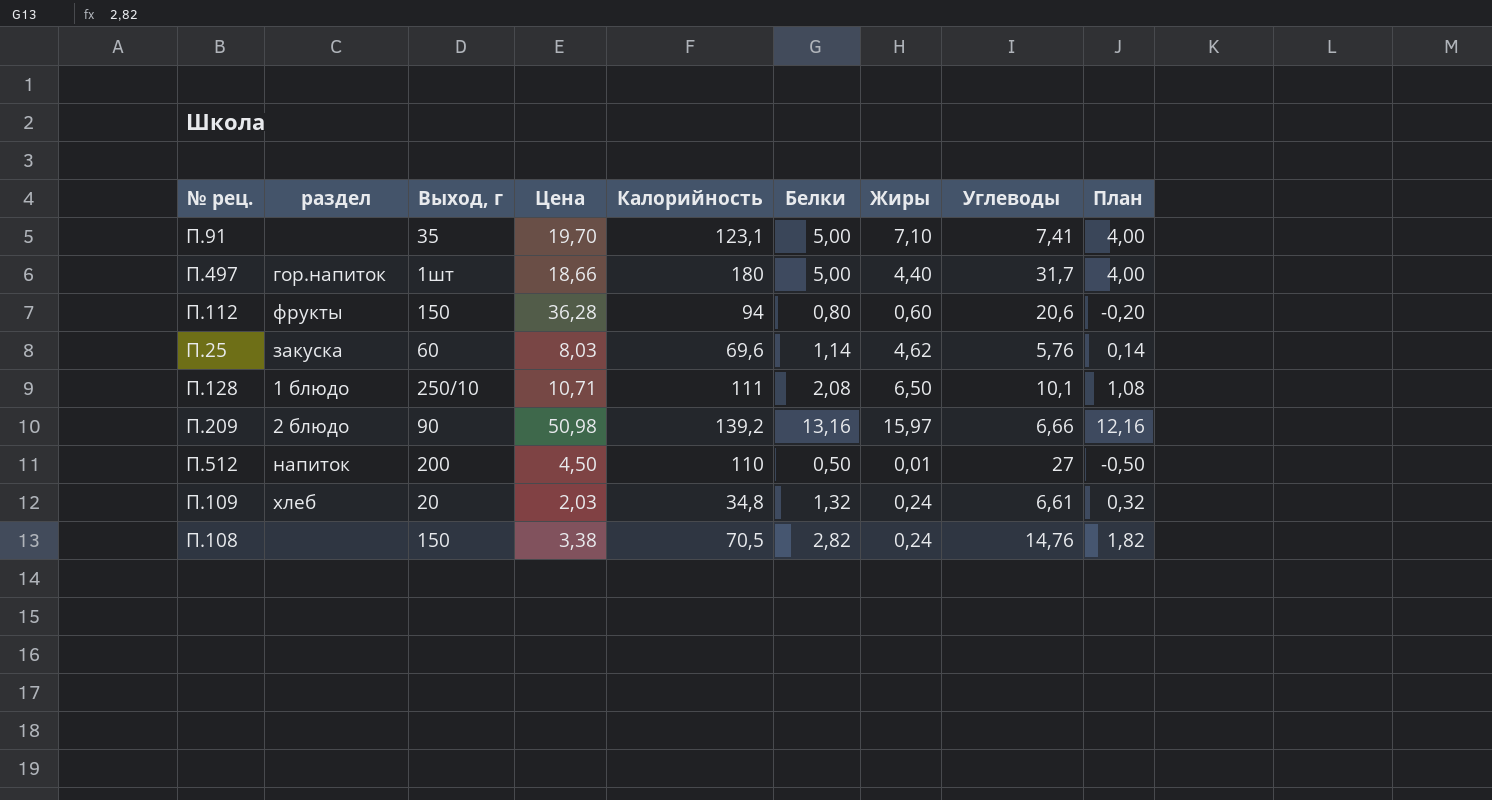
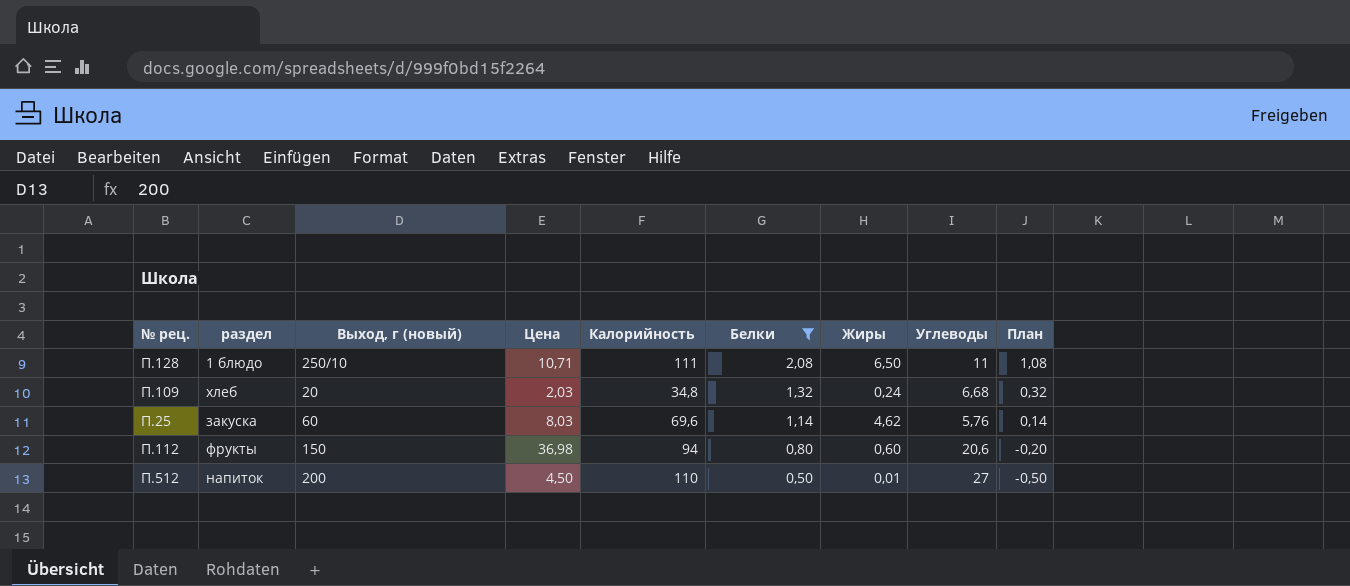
filter: none -> Белки <= 2,08
row order: none -> Белки descending
column name: Выход, г -> Выход, г (новый)
П.128 | Углеводы: 10,1 -> 11
П.109 | Углеводы: 6,61 -> 6,68
П.112 | Цена: 36,28 -> 36,98

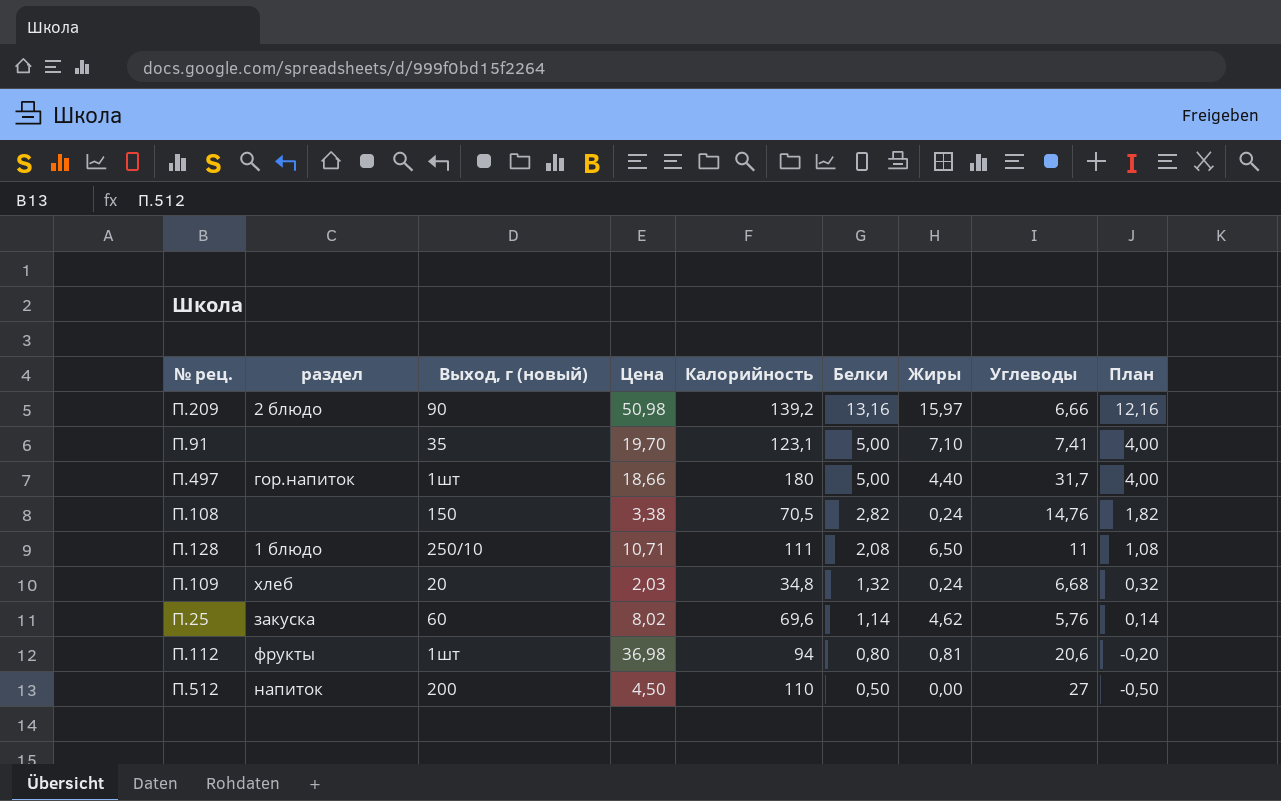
filter: Белки <= 2,08 -> none
П.25 | Цена: 8,03 -> 8,02
П.112 | Выход, г (новый): 150 -> 1шт
П.112 | Жиры: 0,60 -> 0,81
П.512 | Жиры: 0,01 -> 0,00

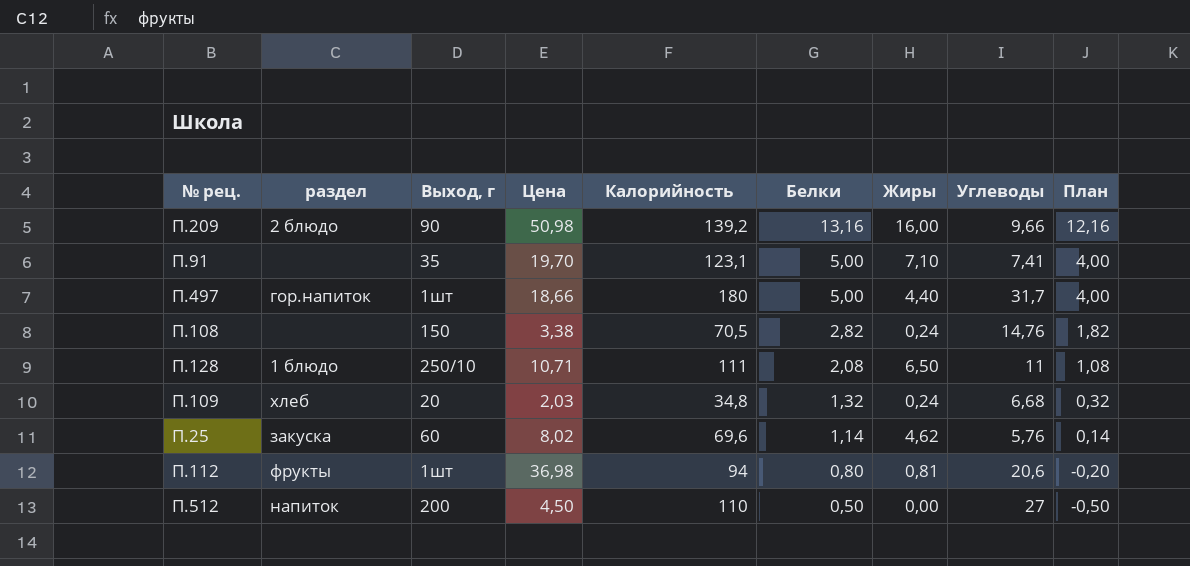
column name: Выход, г (новый) -> Выход, г
П.209 | Жиры: 15,97 -> 16,00
П.209 | Углеводы: 6,66 -> 9,66

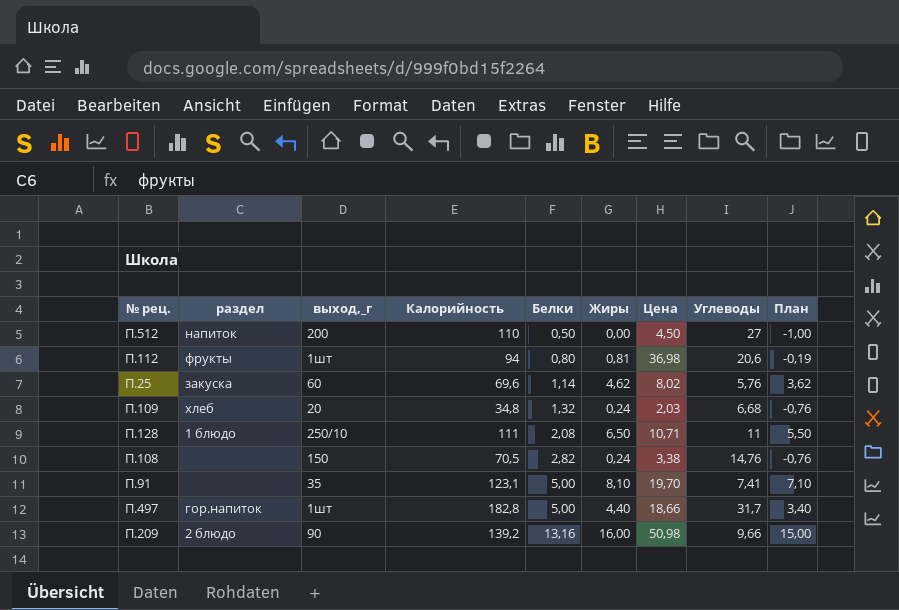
row order: Белки descending -> Белки ascending
column name: Выход, г -> выход,_г
column Цена | position: 4 -> 7
column План | formula: [Белки] - 1 -> [Жиры] - 1
П.91 | Жиры: 7,10 -> 8,10
П.497 | Калорийность: 180 -> 182,8

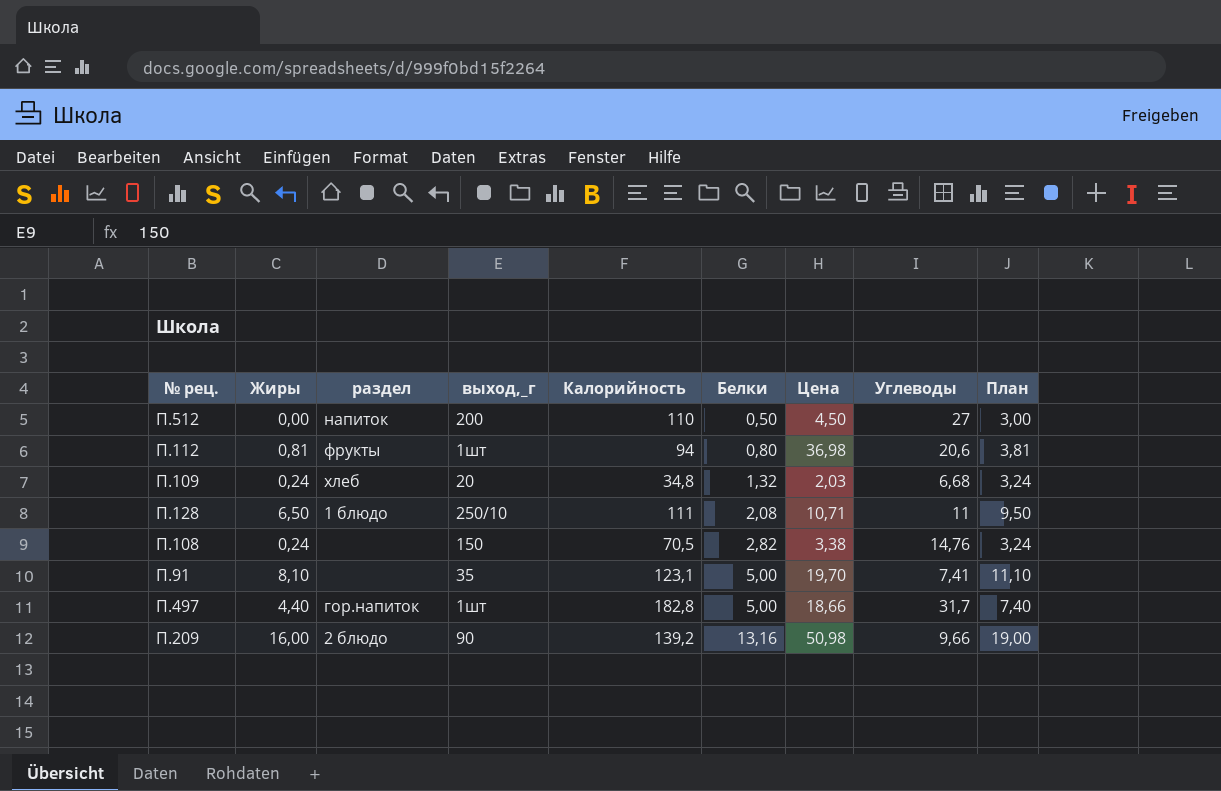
column Жиры | position: 6 -> 2
column План | formula: [Жиры] - 1 -> [Жиры] + 3
row П.25: закуска | 60 | 69,6 | 1,14 | 4,62 | 8,02 | 5,76 | 3,62 -> none

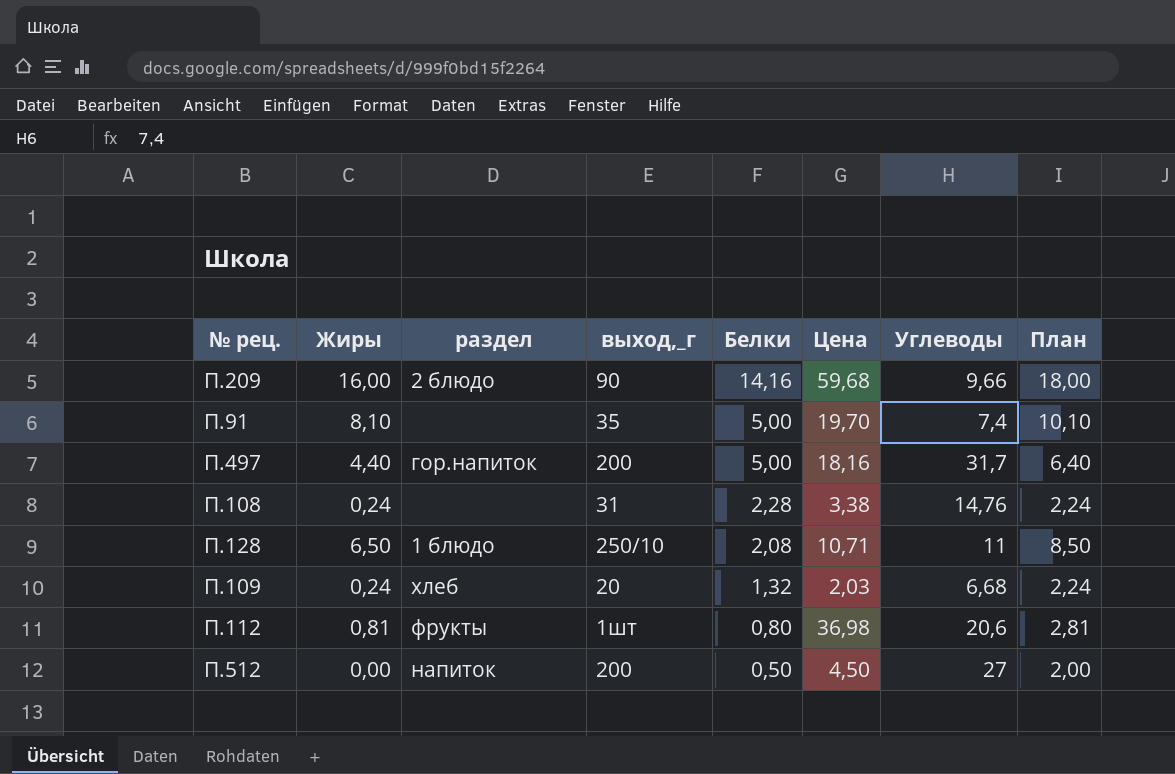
row order: Белки ascending -> Белки descending
column Калорийность | position: 5 -> none
column План | formula: [Жиры] + 3 -> [Жиры] + 2
П.209 | Белки: 13,16 -> 14,16
П.209 | Цена: 50,98 -> 59,68
П.91 | Углеводы: 7,41 -> 7,4
П.497 | выход,_г: 1шт -> 200
П.497 | Цена: 18,66 -> 18,16
П.108 | выход,_г: 150 -> 31
П.108 | Белки: 2,82 -> 2,28

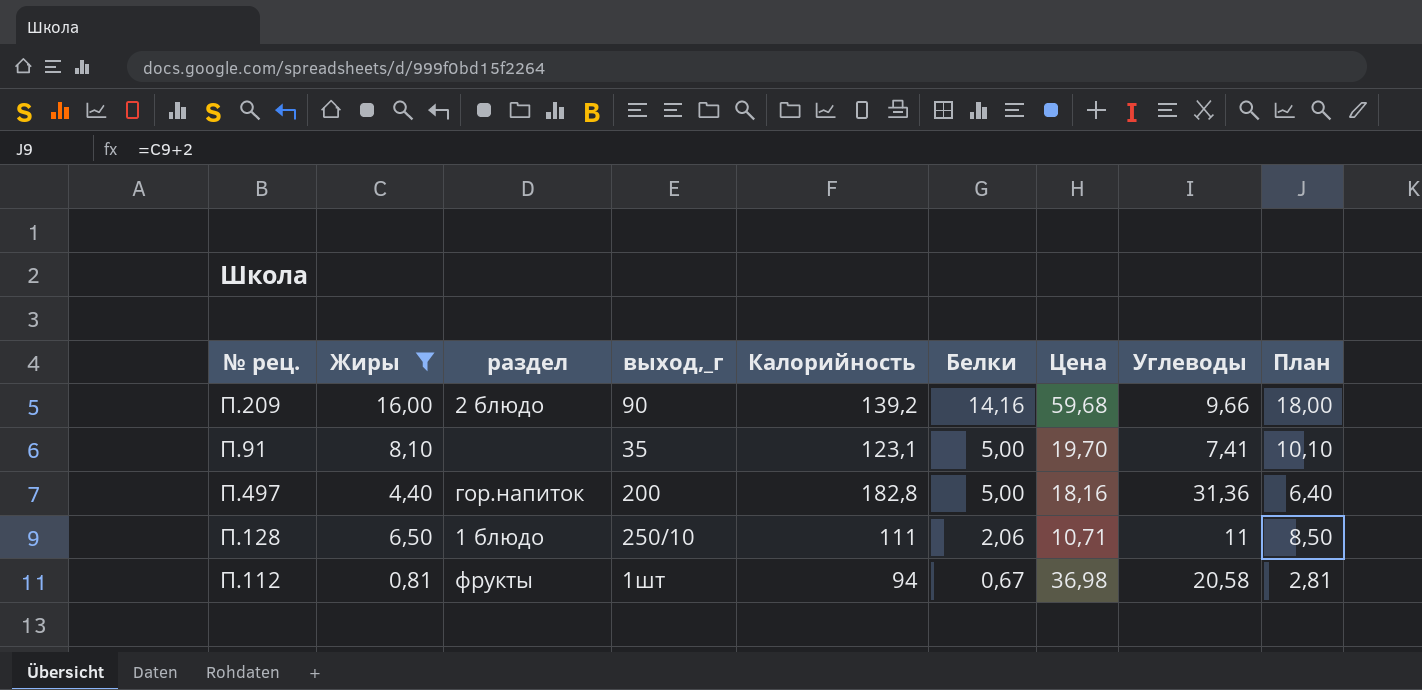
filter: none -> Жиры >= 0,81
column Калорийность | position: none -> 5
П.91 | Углеводы: 7,4 -> 7,41
П.497 | Углеводы: 31,7 -> 31,36
П.128 | Белки: 2,08 -> 2,06
П.112 | Белки: 0,80 -> 0,67
П.112 | Углеводы: 20,6 -> 20,58

